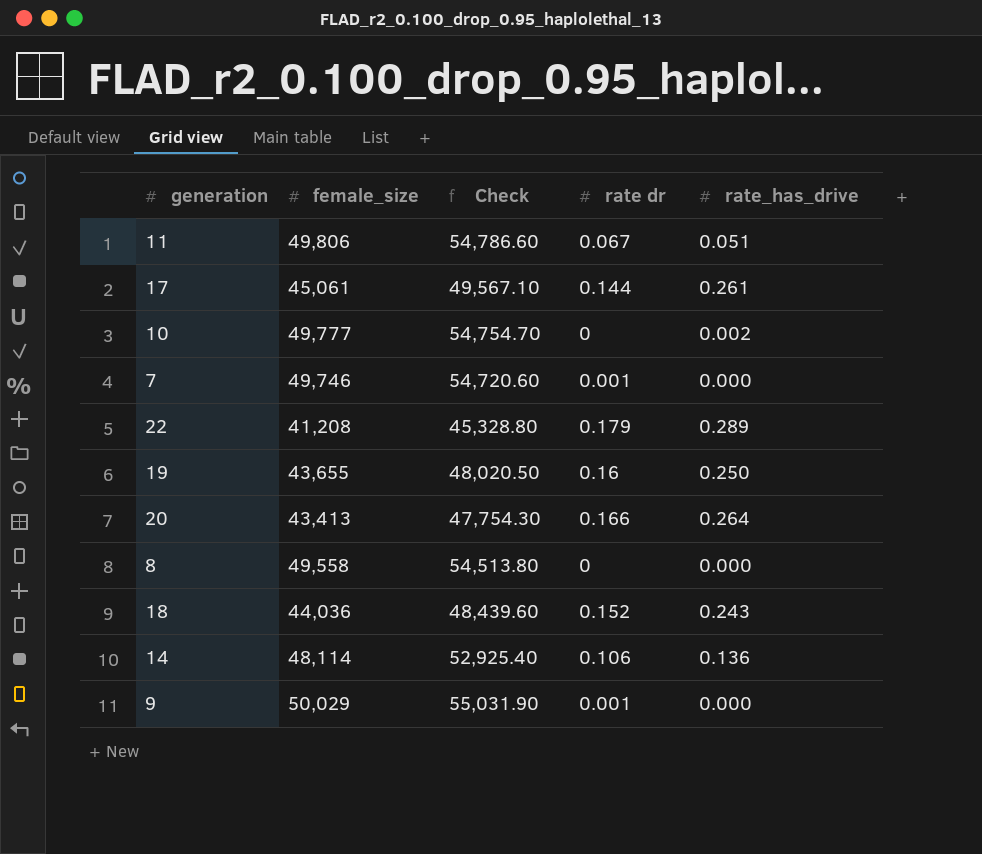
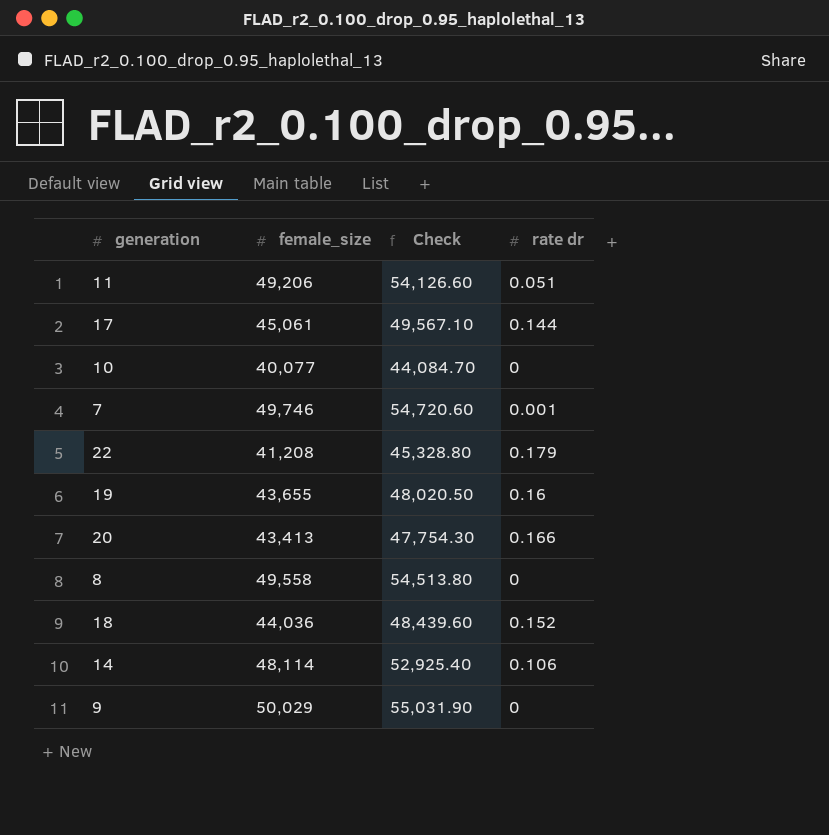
column rate_has_drive | position: 5 -> none
11 | female_size: 49,806 -> 49,206
11 | Check: 54,786.60 -> 54,126.60
11 | rate dr: 0.067 -> 0.051
10 | female_size: 49,777 -> 40,077
10 | Check: 54,754.70 -> 44,084.70
9 | rate dr: 0.001 -> 0

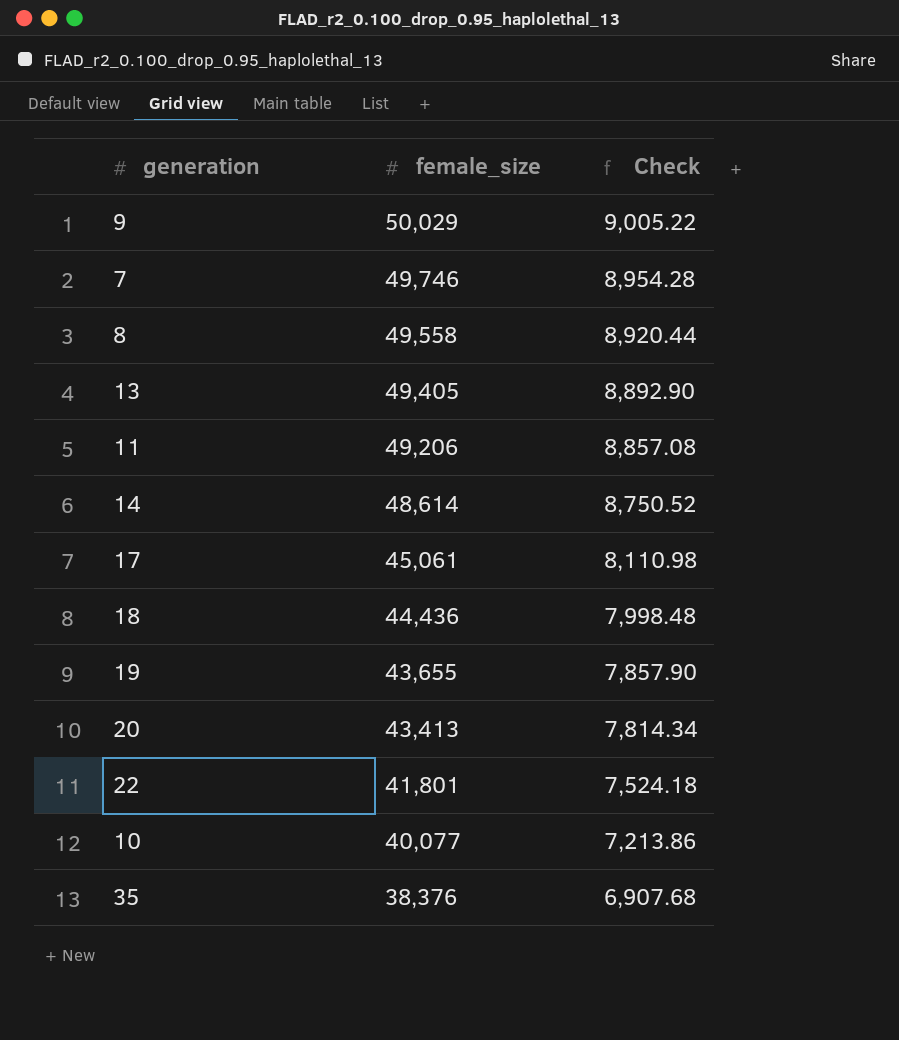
row order: none -> female_size descending
column rate dr | position: 4 -> none
column Check | formula: [female_size] * 1.1 -> [female_size] * 0.18
row 13: none -> 49,405 | 8,892.90
14 | female_size: 48,114 -> 48,614
18 | female_size: 44,036 -> 44,436
22 | female_size: 41,208 -> 41,801
row 35: none -> 38,376 | 6,907.68

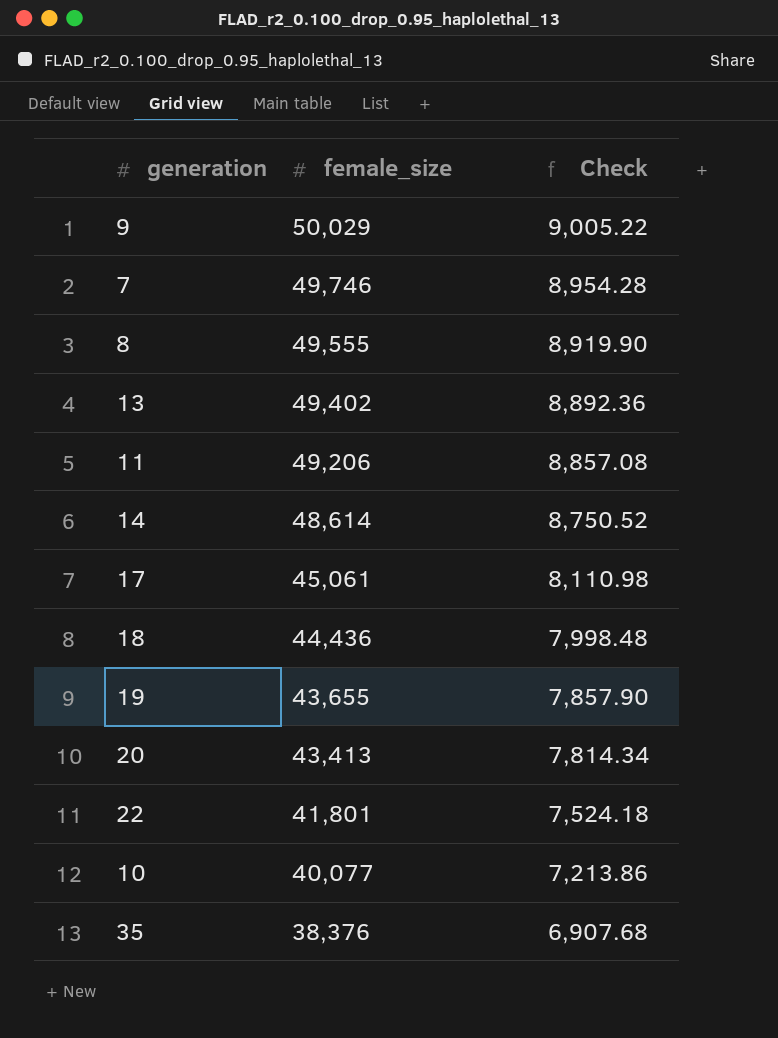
8 | female_size: 49,558 -> 49,555
8 | Check: 8,920.44 -> 8,919.90
13 | female_size: 49,405 -> 49,402
13 | Check: 8,892.90 -> 8,892.36

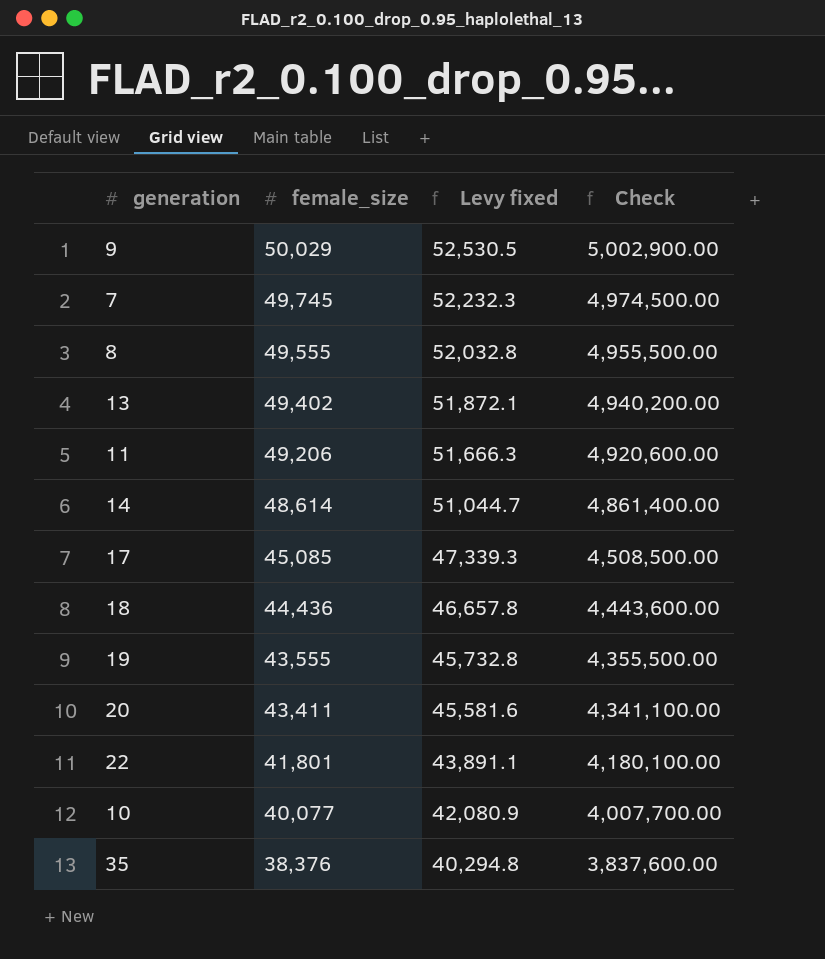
column Levy fixed | formula: none -> [female_size] * 1.05
column Check | formula: [female_size] * 0.18 -> [female_size] * 100
7 | female_size: 49,746 -> 49,745
17 | female_size: 45,061 -> 45,085
19 | female_size: 43,655 -> 43,555
20 | female_size: 43,413 -> 43,411

